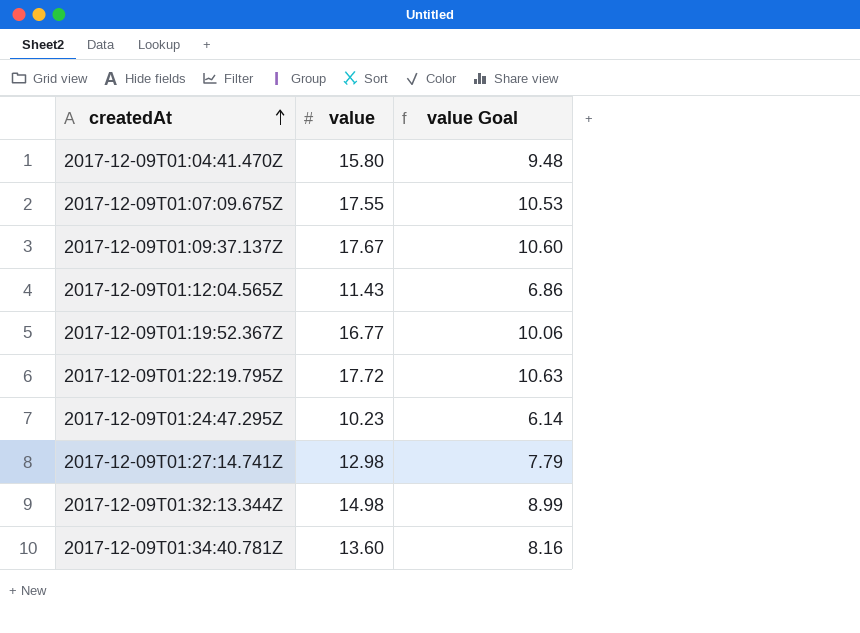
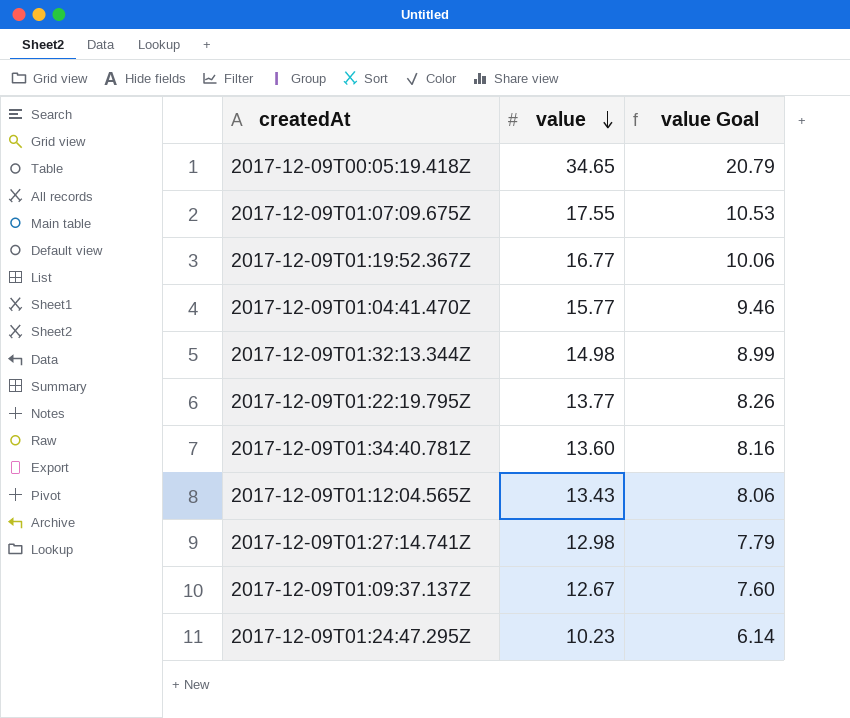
row order: createdAt ascending -> value descending
row 2017-12-09T00:05:19.418Z: none -> 34.65 | 20.79
2017-12-09T01:04:41.470Z | value: 15.80 -> 15.77
2017-12-09T01:04:41.470Z | value Goal: 9.48 -> 9.46
2017-12-09T01:22:19.795Z | value: 17.72 -> 13.77
2017-12-09T01:22:19.795Z | value Goal: 10.63 -> 8.26
2017-12-09T01:12:04.565Z | value: 11.43 -> 13.43
2017-12-09T01:12:04.565Z | value Goal: 6.86 -> 8.06
2017-12-09T01:09:37.137Z | value: 17.67 -> 12.67
2017-12-09T01:09:37.137Z | value Goal: 10.60 -> 7.60

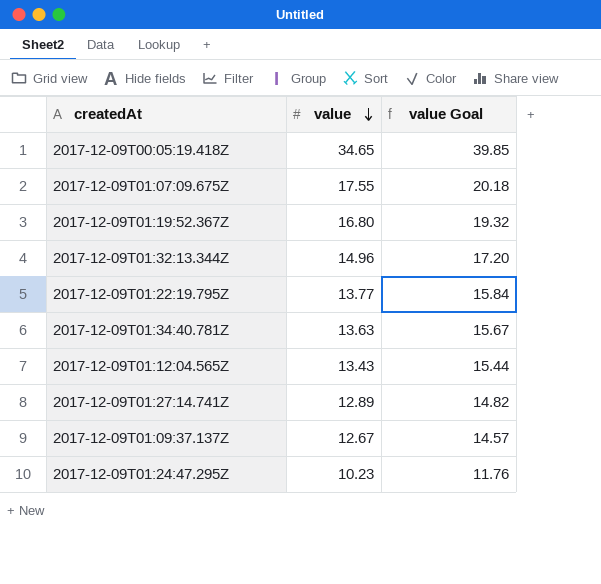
column value Goal | formula: [value] * 0.6 -> [value] * 1.15
row 2017-12-09T01:04:41.470Z: 15.77 | 9.46 -> none
2017-12-09T01:19:52.367Z | value: 16.77 -> 16.80
2017-12-09T01:32:13.344Z | value: 14.98 -> 14.96
2017-12-09T01:34:40.781Z | value: 13.60 -> 13.63
2017-12-09T01:27:14.741Z | value: 12.98 -> 12.89

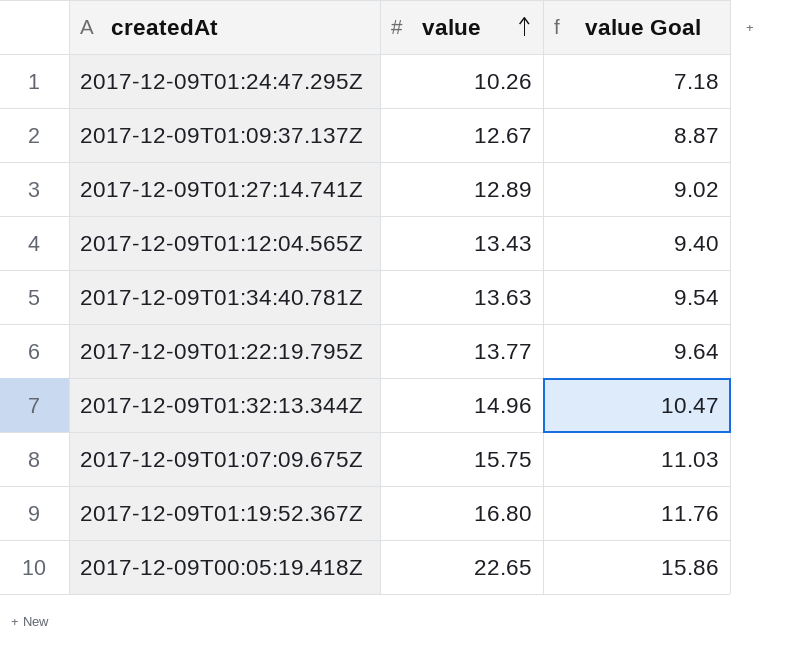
row order: value descending -> value ascending
column value Goal | formula: [value] * 1.15 -> [value] * 0.7
2017-12-09T01:24:47.295Z | value: 10.23 -> 10.26
2017-12-09T01:07:09.675Z | value: 17.55 -> 15.75
2017-12-09T00:05:19.418Z | value: 34.65 -> 22.65

